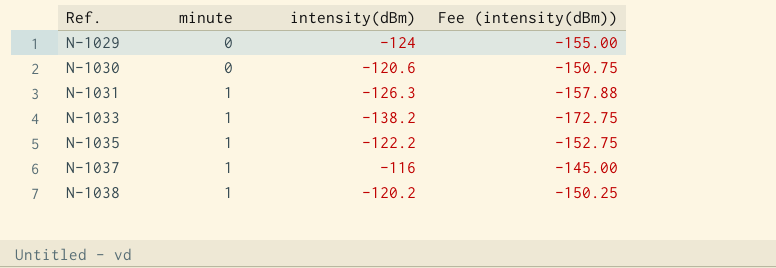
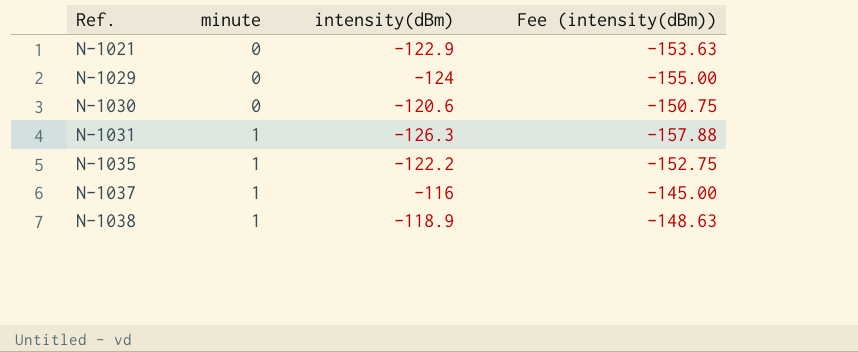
row N-1033: 1 | -138.2 | -172.75 -> none
row N-1021: none -> 0 | -122.9 | -153.63
N-1038 | intensity(dBm): -120.2 -> -118.9
N-1038 | Fee (intensity(dBm)): -150.25 -> -148.63

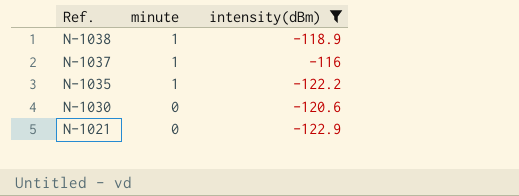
filter: none -> intensity(dBm) >= -122.9
row order: Ref. ascending -> Ref. descending
column Fee (intensity(dBm)) | formula: [intensity(dBm)] * 1.25 -> none

